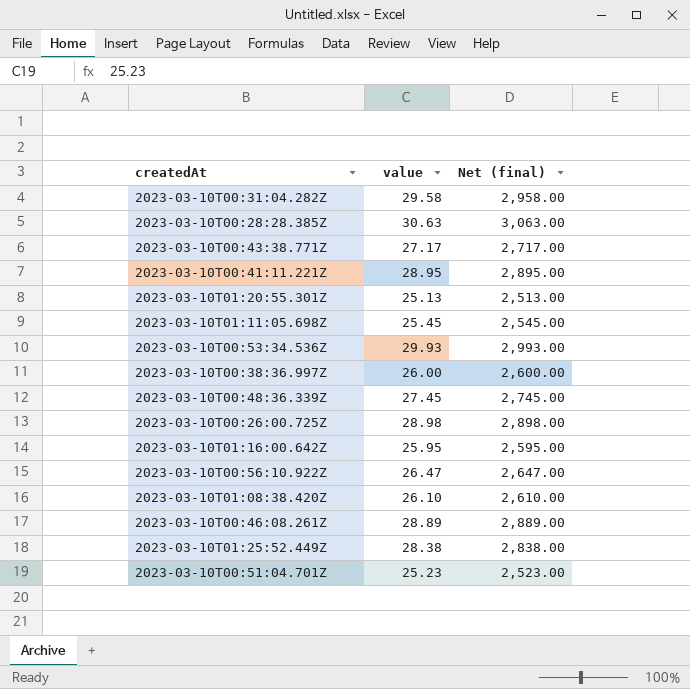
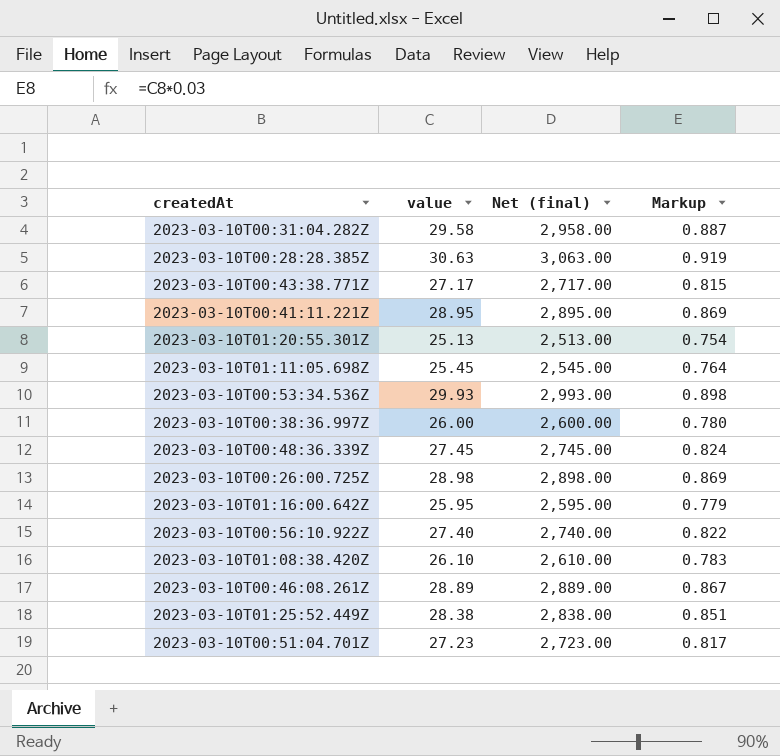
column Markup | formula: none -> [value] * 0.03
2023-03-10T00:56:10.922Z | value: 26.47 -> 27.40
2023-03-10T00:56:10.922Z | Net (final): 2,647.00 -> 2,740.00
2023-03-10T00:51:04.701Z | value: 25.23 -> 27.23
2023-03-10T00:51:04.701Z | Net (final): 2,523.00 -> 2,723.00

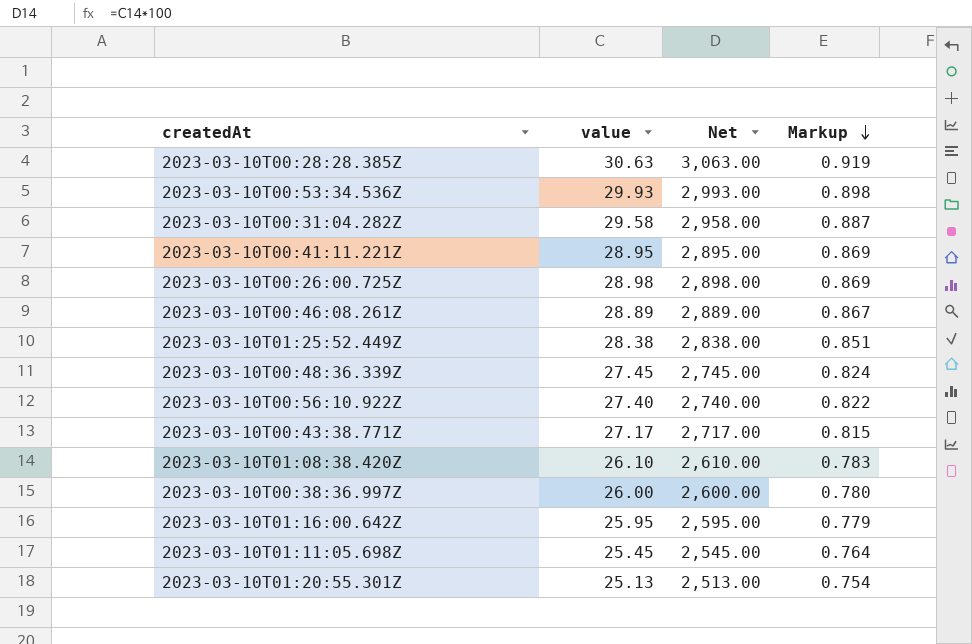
row order: none -> Markup descending
column name: Net (final) -> Net
row 2023-03-10T00:51:04.701Z: 27.23 | 2,723.00 | 0.817 -> none

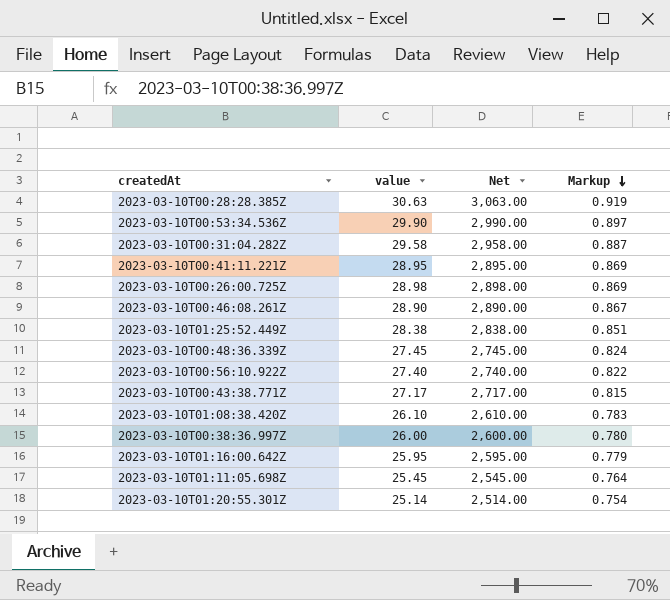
2023-03-10T00:53:34.536Z | value: 29.93 -> 29.90
2023-03-10T00:53:34.536Z | Net: 2,993.00 -> 2,990.00
2023-03-10T00:53:34.536Z | Markup: 0.898 -> 0.897
2023-03-10T00:46:08.261Z | value: 28.89 -> 28.90
2023-03-10T00:46:08.261Z | Net: 2,889.00 -> 2,890.00
2023-03-10T01:20:55.301Z | value: 25.13 -> 25.14
2023-03-10T01:20:55.301Z | Net: 2,513.00 -> 2,514.00

